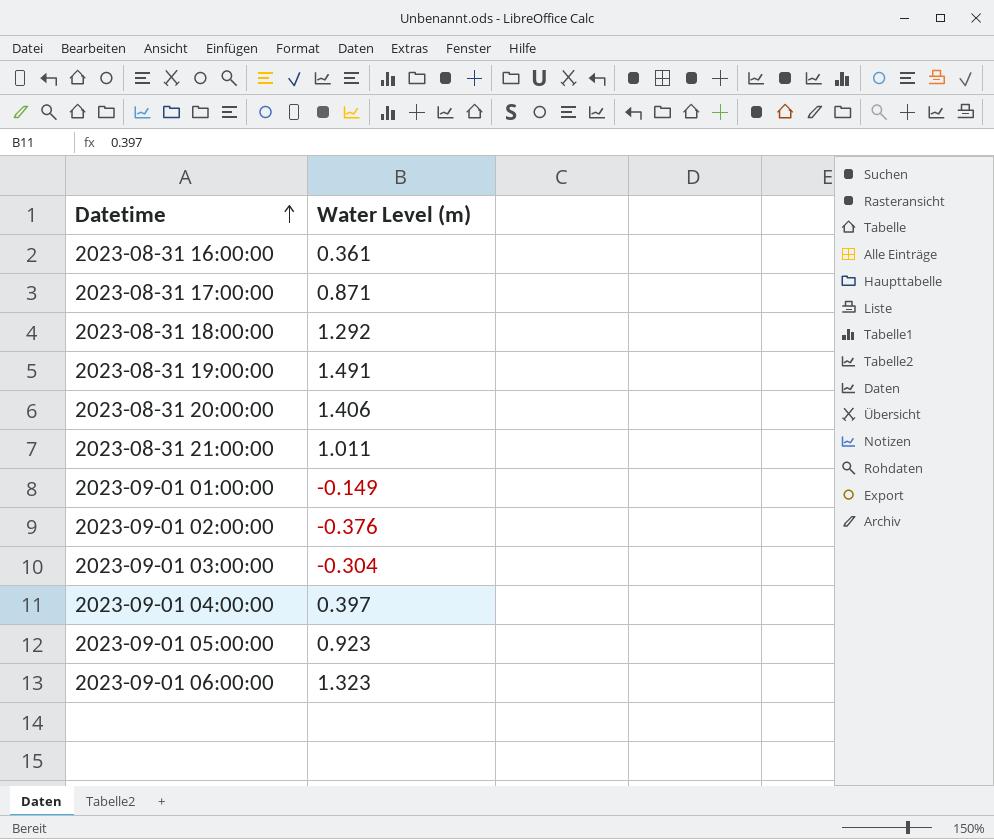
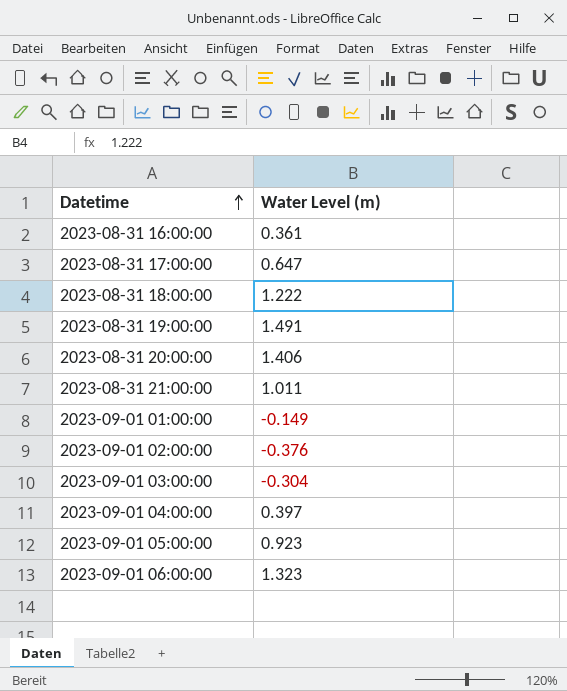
2023-08-31 17:00:00 | Water Level (m): 0.871 -> 0.647
2023-08-31 18:00:00 | Water Level (m): 1.292 -> 1.222

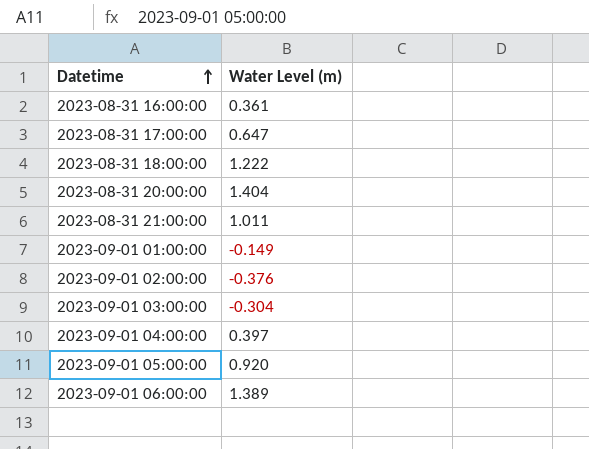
row 2023-08-31 19:00:00: 1.491 -> none
2023-08-31 20:00:00 | Water Level (m): 1.406 -> 1.404
2023-09-01 05:00:00 | Water Level (m): 0.923 -> 0.920
2023-09-01 06:00:00 | Water Level (m): 1.323 -> 1.389

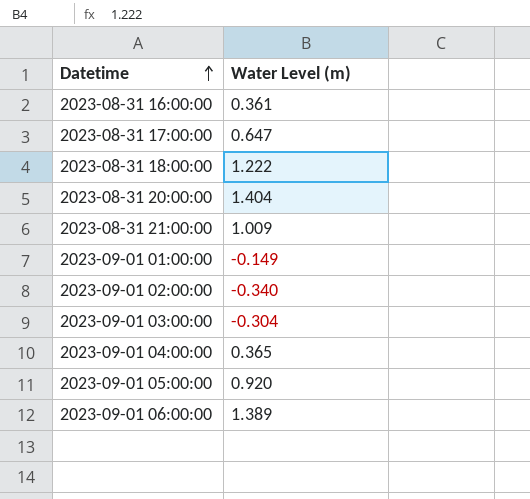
2023-08-31 21:00:00 | Water Level (m): 1.011 -> 1.009
2023-09-01 02:00:00 | Water Level (m): -0.376 -> -0.340
2023-09-01 04:00:00 | Water Level (m): 0.397 -> 0.365

